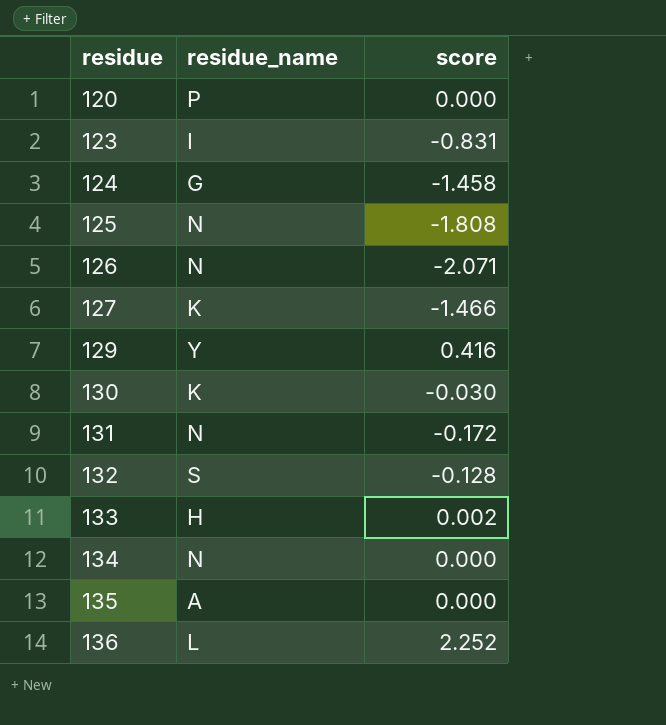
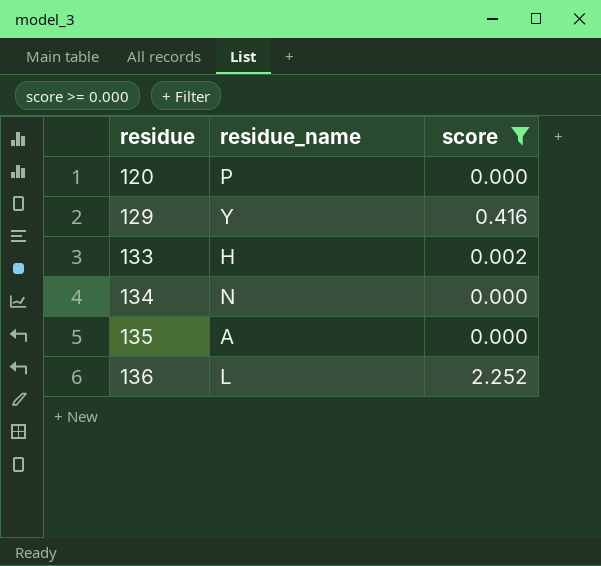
filter: none -> score >= 0.000

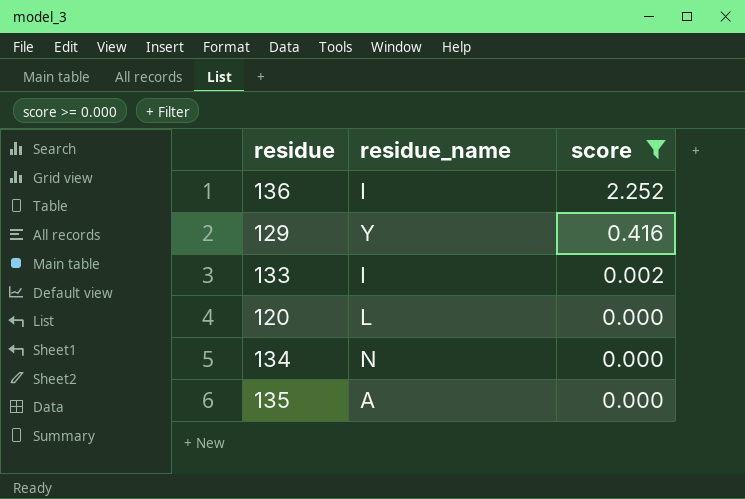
row order: residue ascending -> score descending
136 | residue_name: L -> I
133 | residue_name: H -> I
120 | residue_name: P -> L

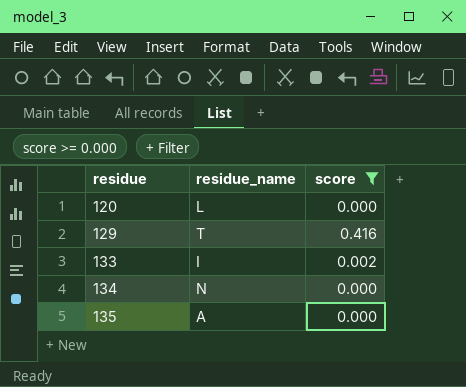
row order: score descending -> residue ascending
row 136: I | 2.252 -> none
129 | residue_name: Y -> T

